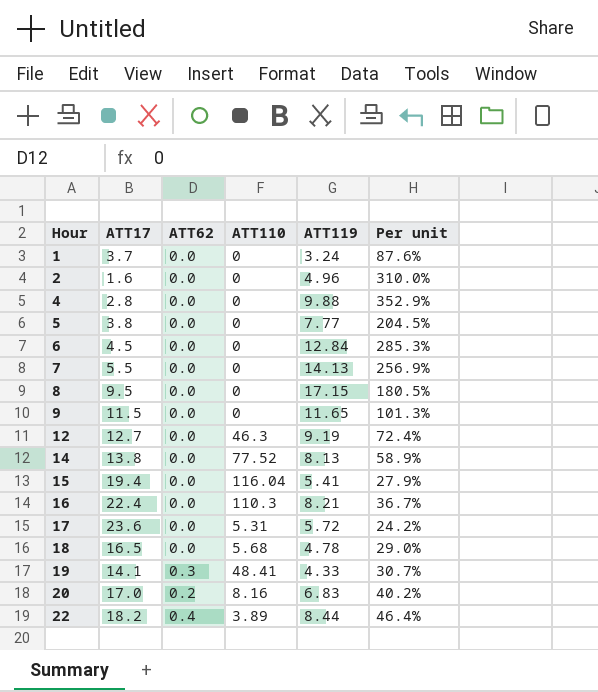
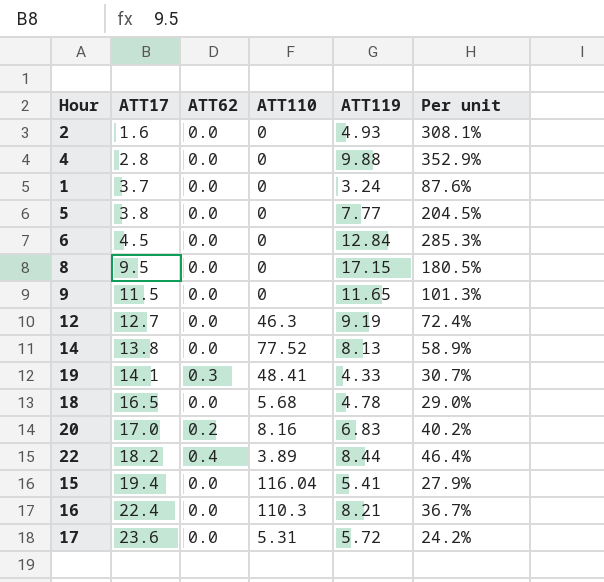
row order: Hour ascending -> ATT17 ascending
row 7: 5.5 | 0.0 | 0 | 14.13 | 256.9% -> none
2 | ATT119: 4.96 -> 4.93
2 | Per unit: 310.0% -> 308.1%

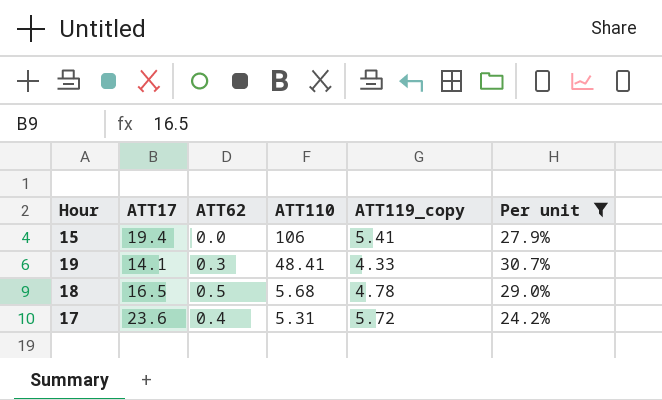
filter: none -> Per unit <= 30.7%
row order: ATT17 ascending -> ATT110 descending
column name: ATT119 -> ATT119_copy
15 | ATT110: 116.04 -> 106
18 | ATT62: 0.0 -> 0.5
17 | ATT62: 0.0 -> 0.4

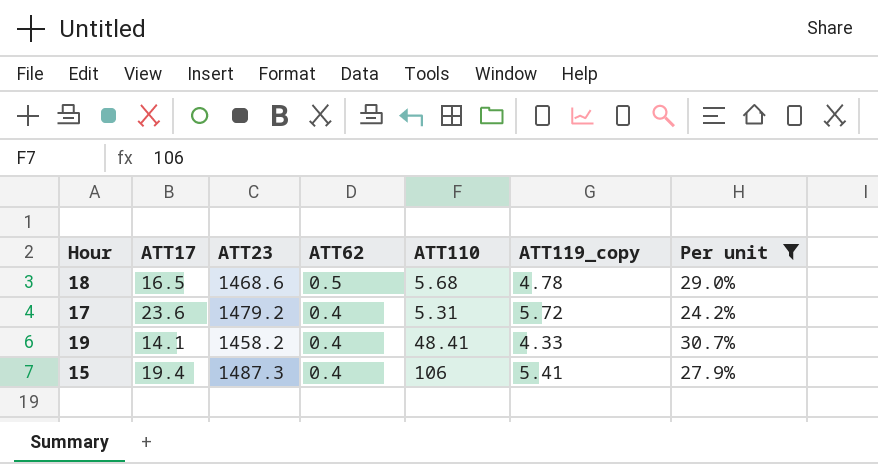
row order: ATT110 descending -> ATT62 descending
column ATT23 | position: none -> 3
19 | ATT62: 0.3 -> 0.4
15 | ATT62: 0.0 -> 0.4

